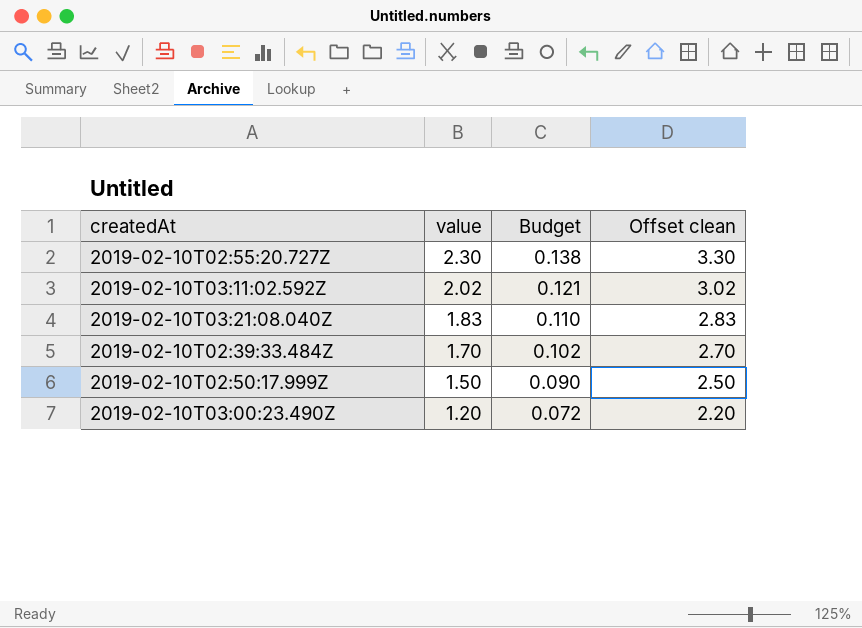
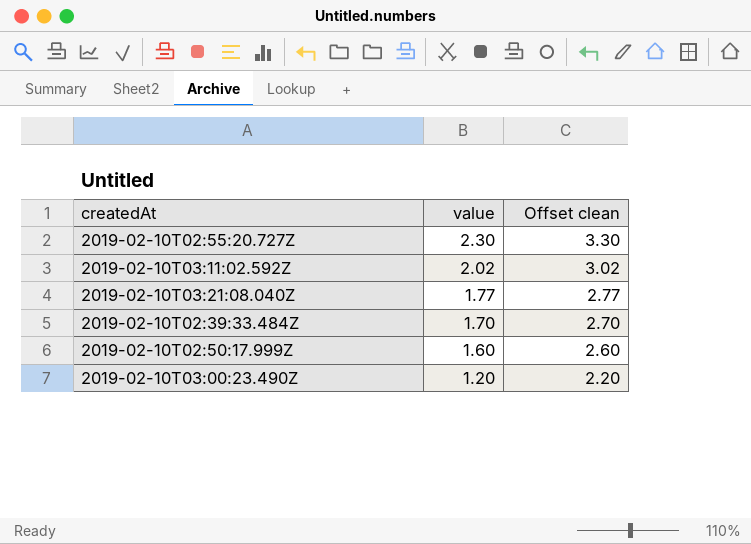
column Budget | formula: [value] * 0.06 -> none
2019-02-10T03:21:08.040Z | value: 1.83 -> 1.77
2019-02-10T03:21:08.040Z | Offset clean: 2.83 -> 2.77
2019-02-10T02:50:17.999Z | value: 1.50 -> 1.60
2019-02-10T02:50:17.999Z | Offset clean: 2.50 -> 2.60

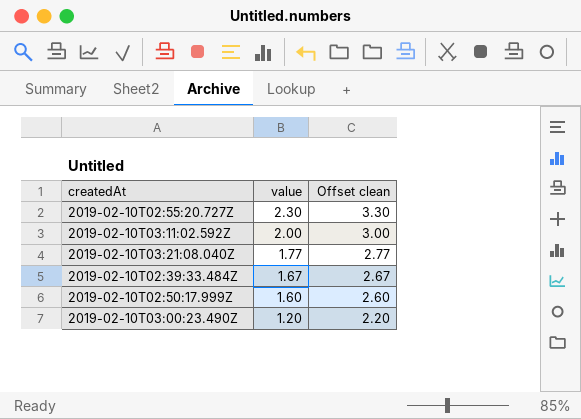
2019-02-10T03:11:02.592Z | value: 2.02 -> 2.00
2019-02-10T03:11:02.592Z | Offset clean: 3.02 -> 3.00
2019-02-10T02:39:33.484Z | value: 1.70 -> 1.67
2019-02-10T02:39:33.484Z | Offset clean: 2.70 -> 2.67

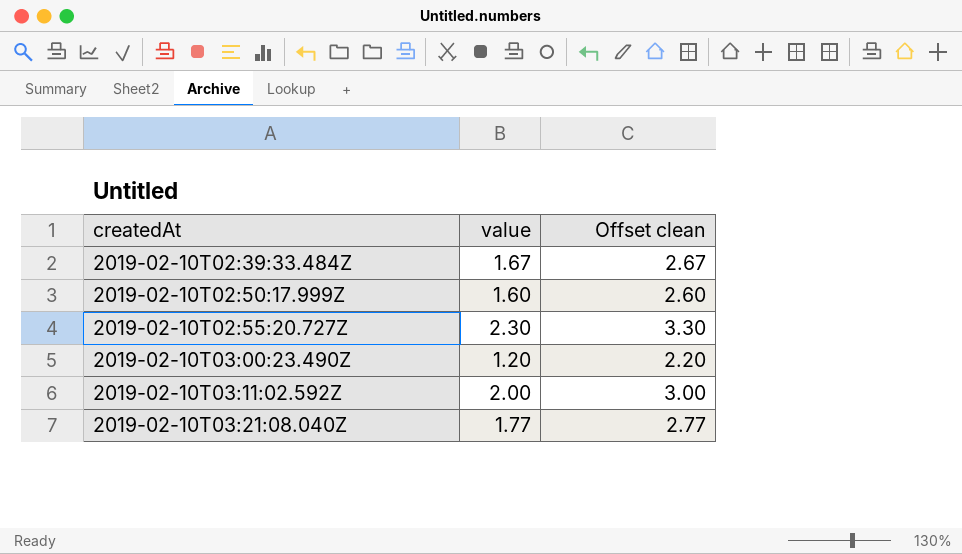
row order: value descending -> createdAt ascending

